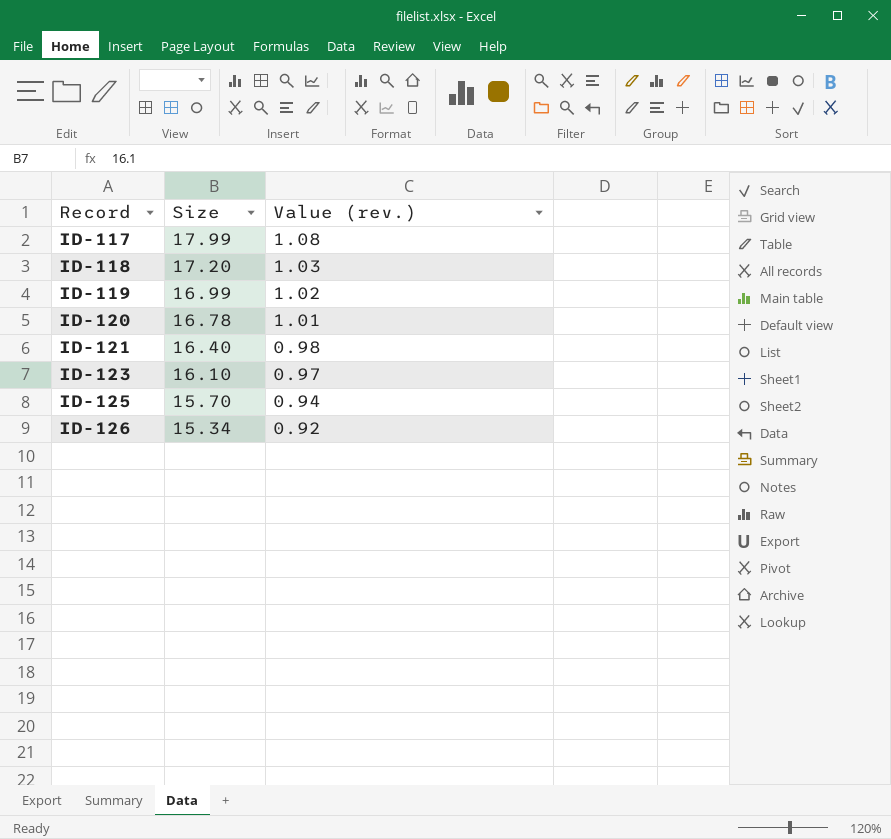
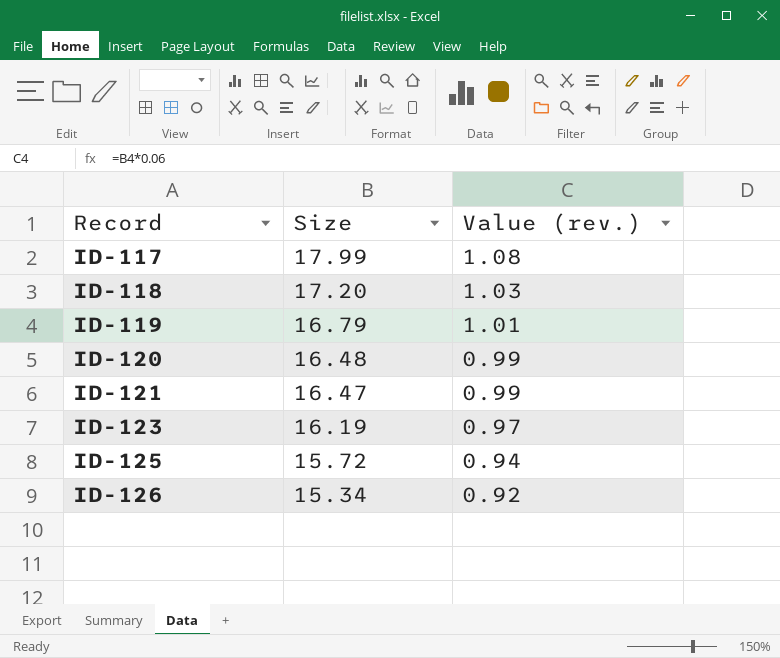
ID-119 | Size: 16.99 -> 16.79
ID-119 | Value (rev.): 1.02 -> 1.01
ID-120 | Size: 16.78 -> 16.48
ID-120 | Value (rev.): 1.01 -> 0.99
ID-121 | Size: 16.40 -> 16.47
ID-121 | Value (rev.): 0.98 -> 0.99
ID-123 | Size: 16.10 -> 16.19
ID-125 | Size: 15.70 -> 15.72

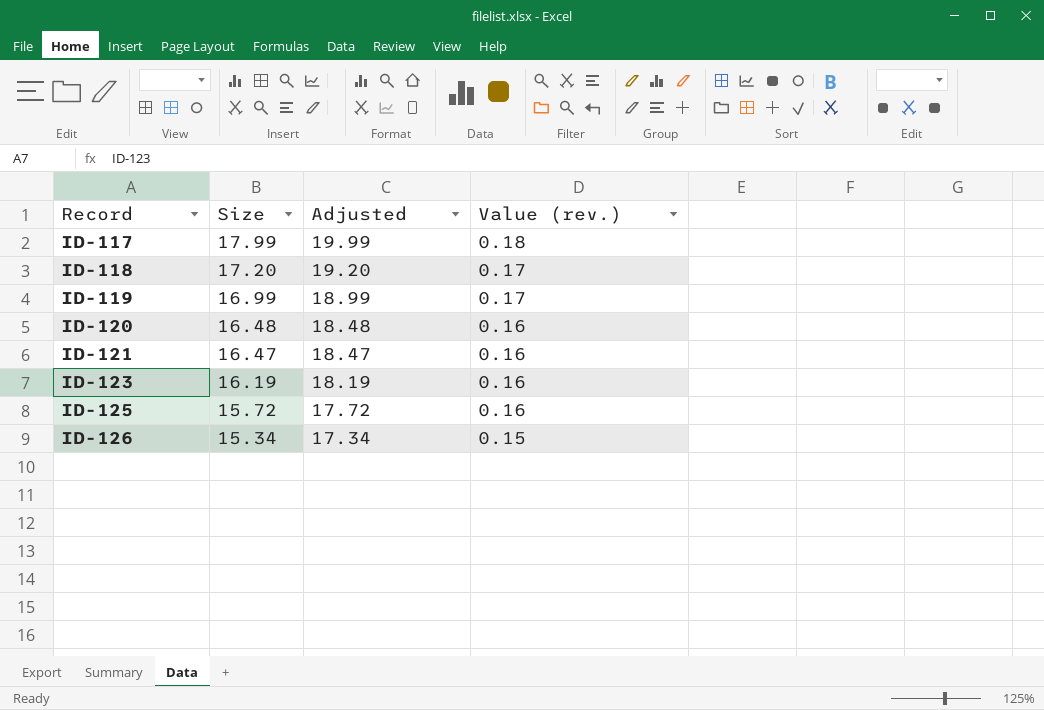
column Adjusted | formula: none -> [Size] + 2
column Value (rev.) | formula: [Size] * 0.06 -> [Size] * 0.01
ID-119 | Size: 16.79 -> 16.99

